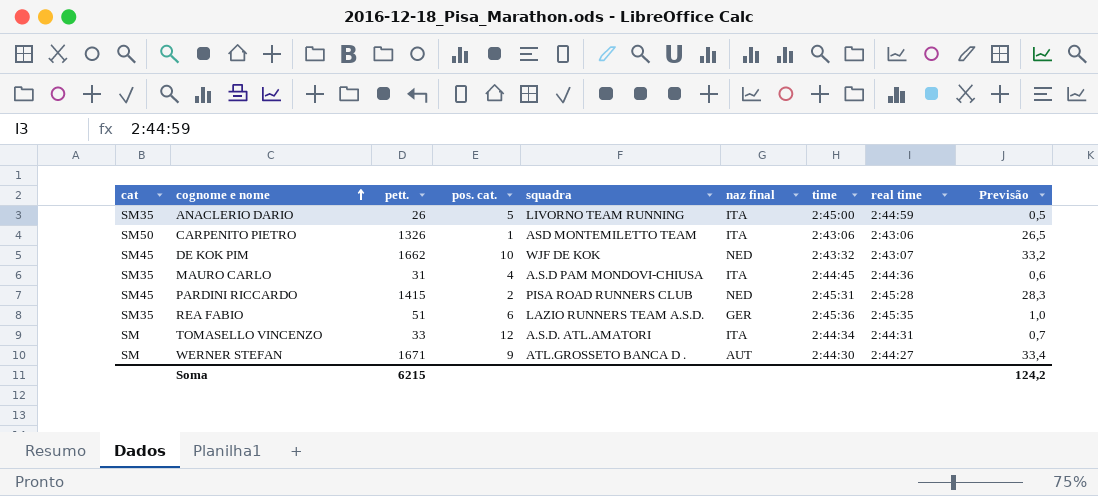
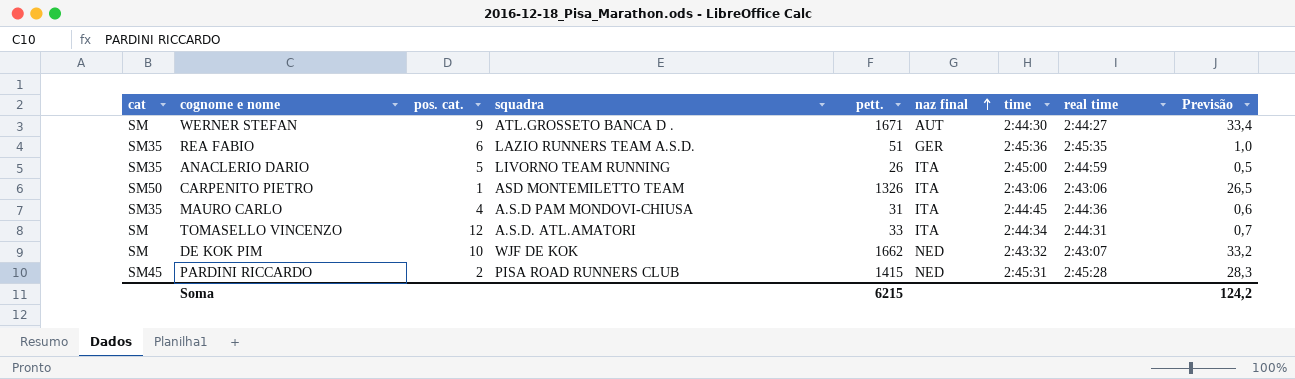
row order: cognome e nome ascending -> naz final ascending
column pett. | position: 3 -> 5
DE KOK PIM | cat: SM45 -> SM

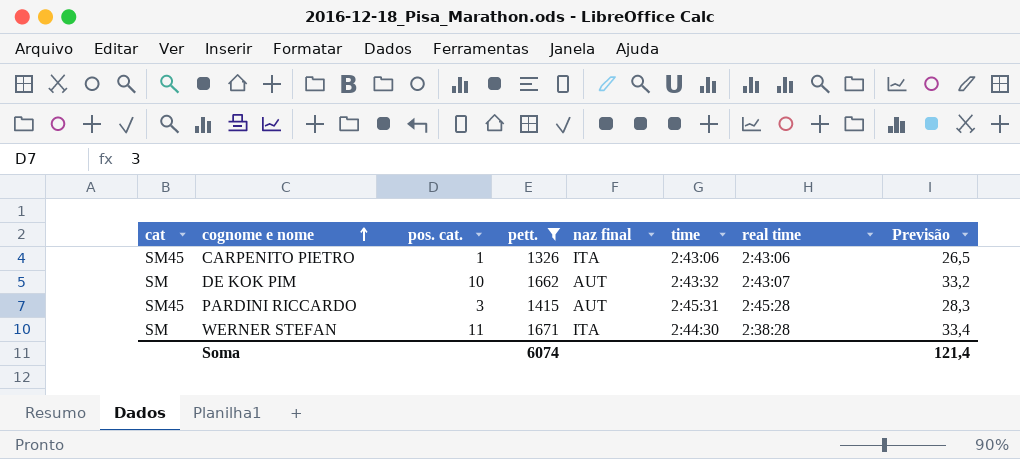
filter: none -> pett. >= 1326
row order: naz final ascending -> cognome e nome ascending
column squadra | position: 4 -> none
CARPENITO PIETRO | cat: SM50 -> SM45
DE KOK PIM | naz final: NED -> AUT
PARDINI RICCARDO | pos. cat.: 2 -> 3
PARDINI RICCARDO | naz final: NED -> AUT
WERNER STEFAN | pos. cat.: 9 -> 11
WERNER STEFAN | naz final: AUT -> ITA
WERNER STEFAN | real time: 2:44:27 -> 2:38:28
Soma | pett.: 6215 -> 6074
Soma | Previsão: 124,2 -> 121,4

